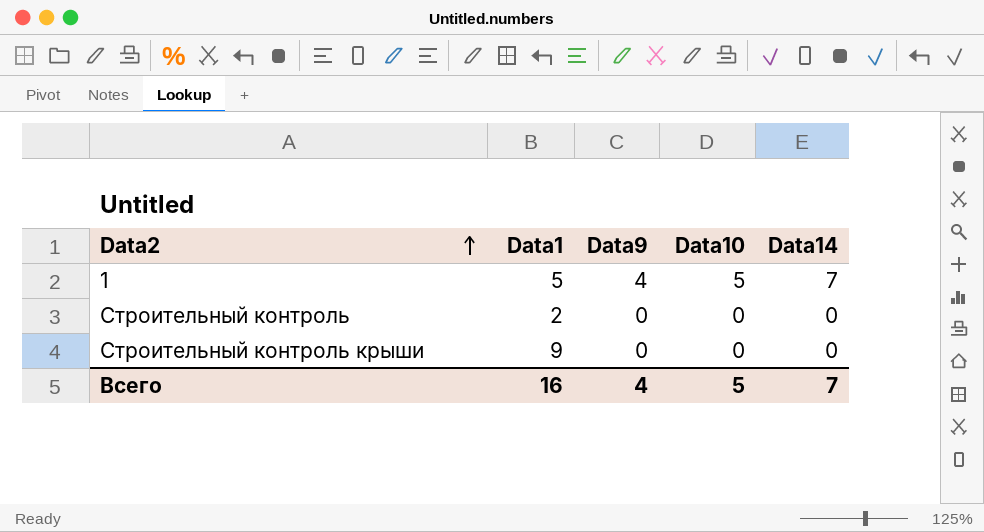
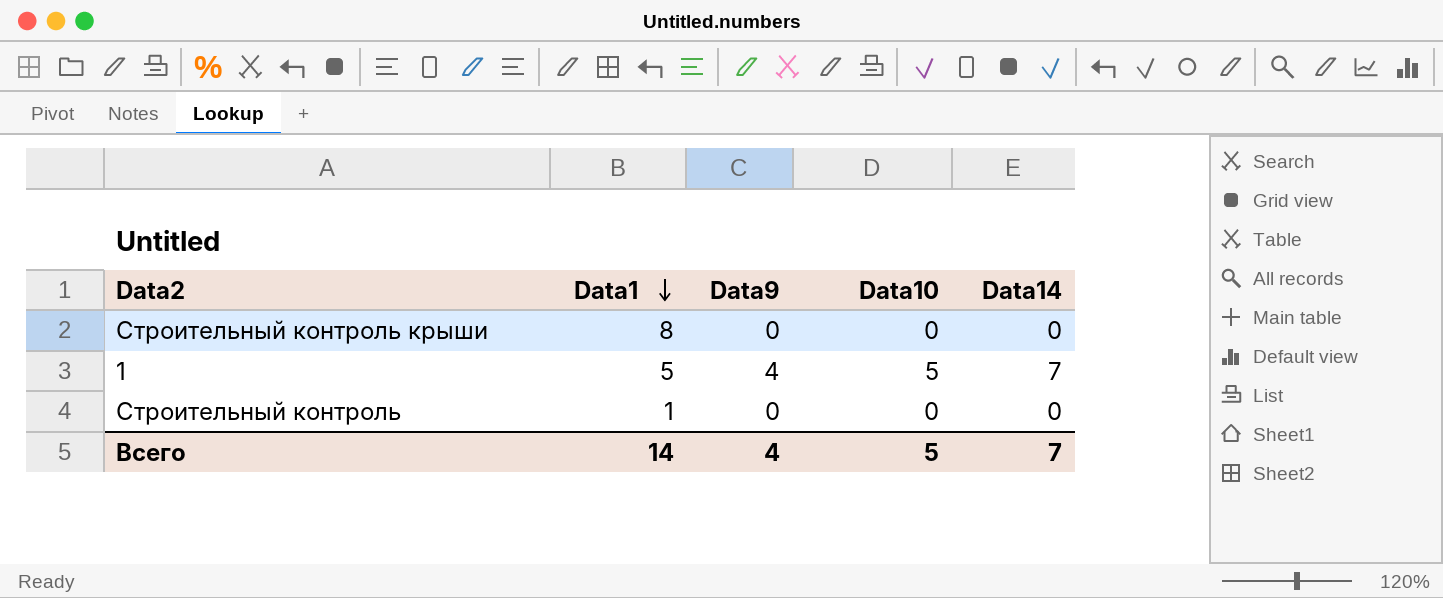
row order: Data2 ascending -> Data1 descending
Строительный контроль крыши | Data1: 9 -> 8
Строительный контроль | Data1: 2 -> 1
Всего | Data1: 16 -> 14

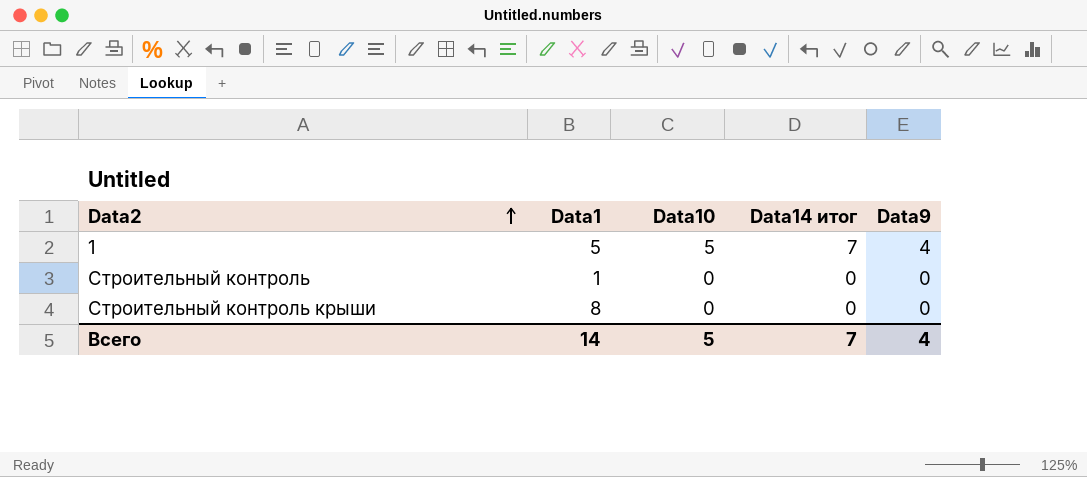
row order: Data1 descending -> Data2 ascending
column name: Data14 -> Data14 итог
column Data9 | position: 3 -> 5

